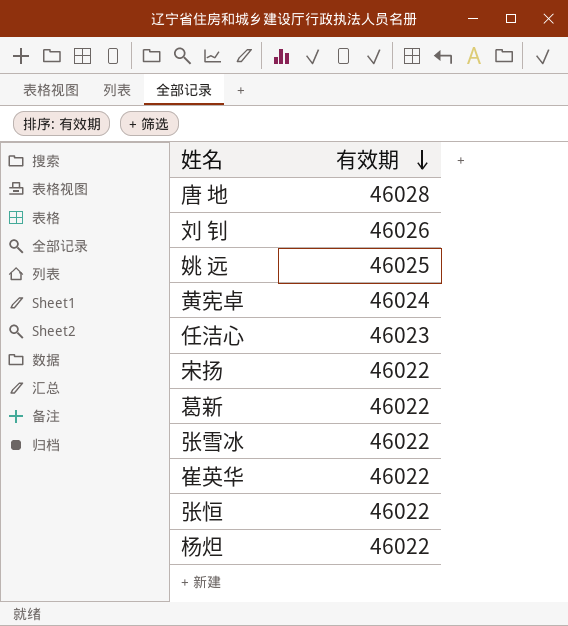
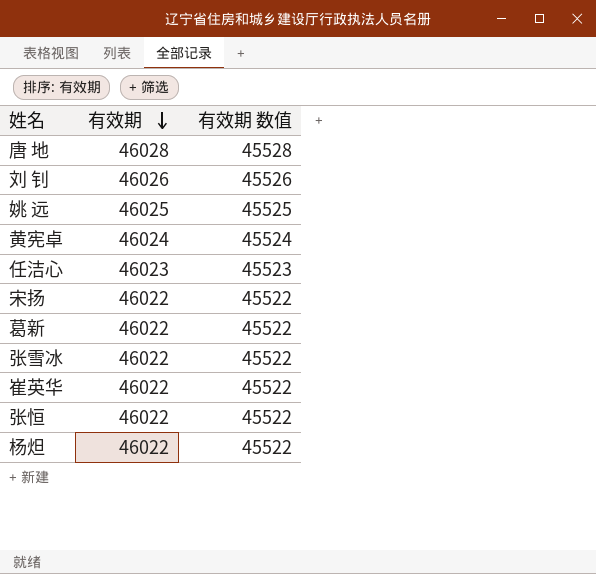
column 有效期 数值 | formula: none -> [有效期] - 500

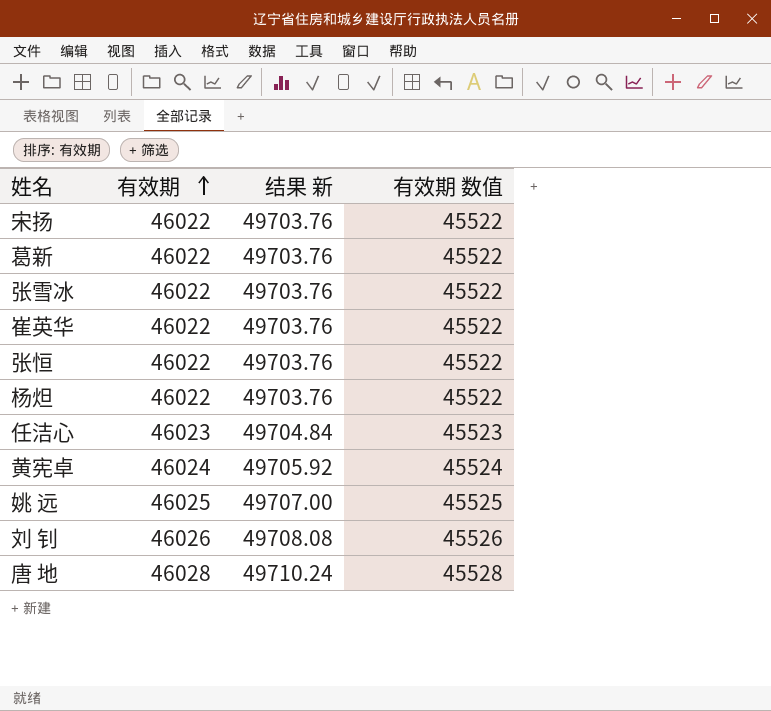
row order: 有效期 descending -> 有效期 ascending
column 结果 新 | formula: none -> [有效期] * 1.08

